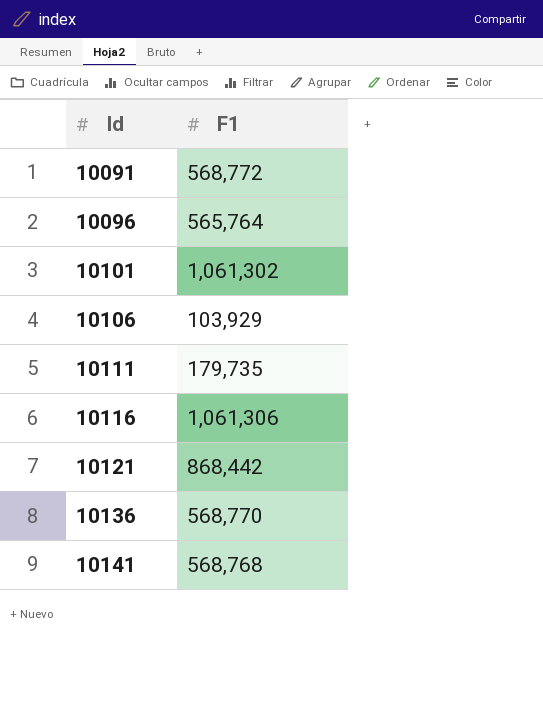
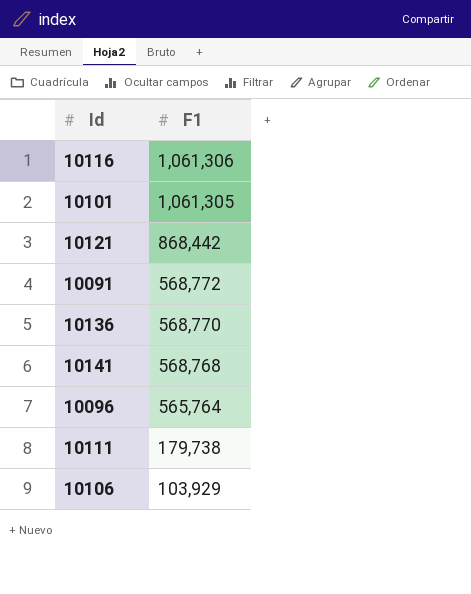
row order: Id ascending -> F1 descending
10101 | F1: 1,061,302 -> 1,061,305
10111 | F1: 179,735 -> 179,738

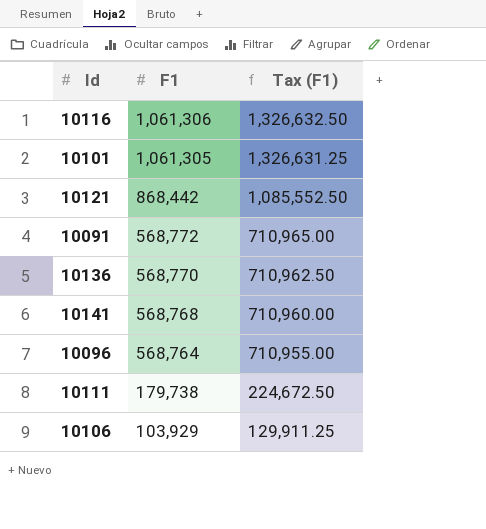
column Tax (F1) | formula: none -> [F1] * 1.25
10096 | F1: 565,764 -> 568,764

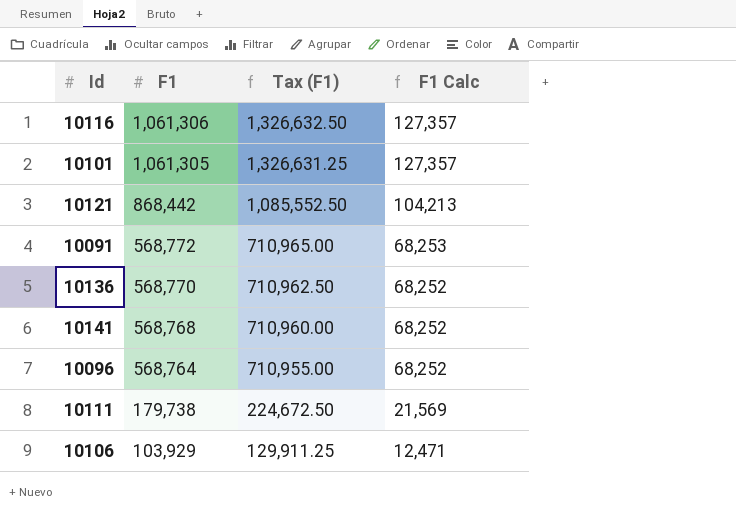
column F1 Calc | formula: none -> [F1] * 0.12

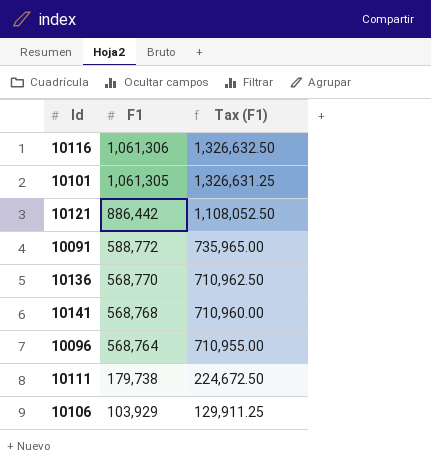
column F1 Calc | formula: [F1] * 0.12 -> none
10121 | F1: 868,442 -> 886,442
10121 | Tax (F1): 1,085,552.50 -> 1,108,052.50
10091 | F1: 568,772 -> 588,772
10091 | Tax (F1): 710,965.00 -> 735,965.00

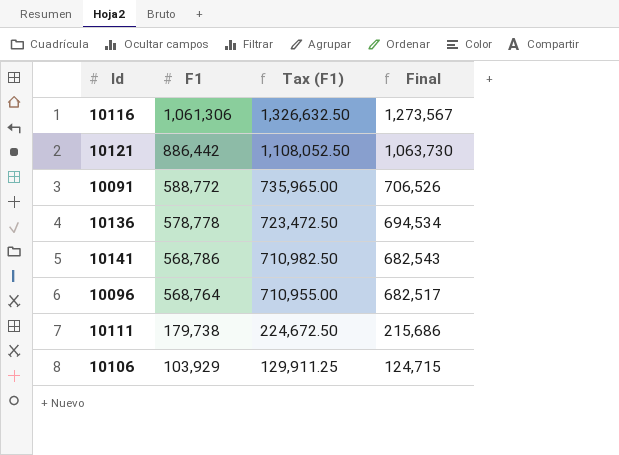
column Final | formula: none -> [F1] * 1.2
row 10101: 1,061,305 | 1,326,631.25 -> none
10136 | F1: 568,770 -> 578,778
10136 | Tax (F1): 710,962.50 -> 723,472.50
10141 | F1: 568,768 -> 568,786
10141 | Tax (F1): 710,960.00 -> 710,982.50

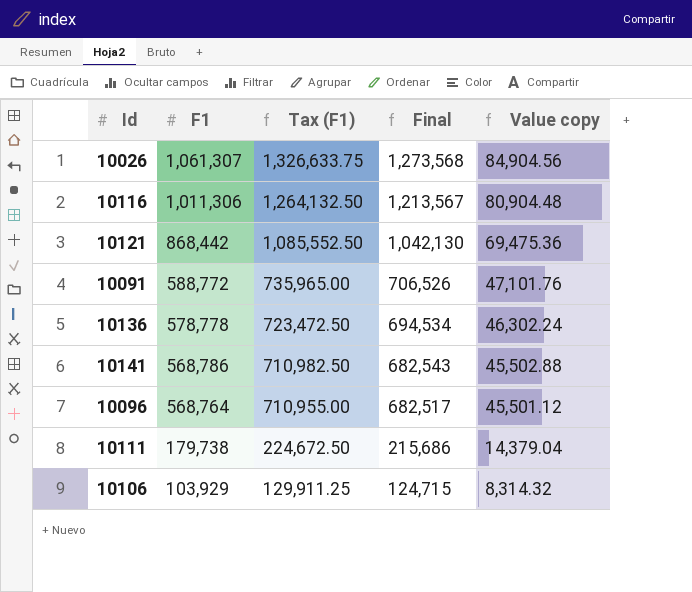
column Value copy | formula: none -> [F1] * 0.08
row 10026: none -> 1,061,307 | 1,326,633.75 | 1,273,568 | 84,904.56
10116 | F1: 1,061,306 -> 1,011,306
10116 | Tax (F1): 1,326,632.50 -> 1,264,132.50
10116 | Final: 1,273,567 -> 1,213,567
10121 | F1: 886,442 -> 868,442
10121 | Tax (F1): 1,108,052.50 -> 1,085,552.50
10121 | Final: 1,063,730 -> 1,042,130

